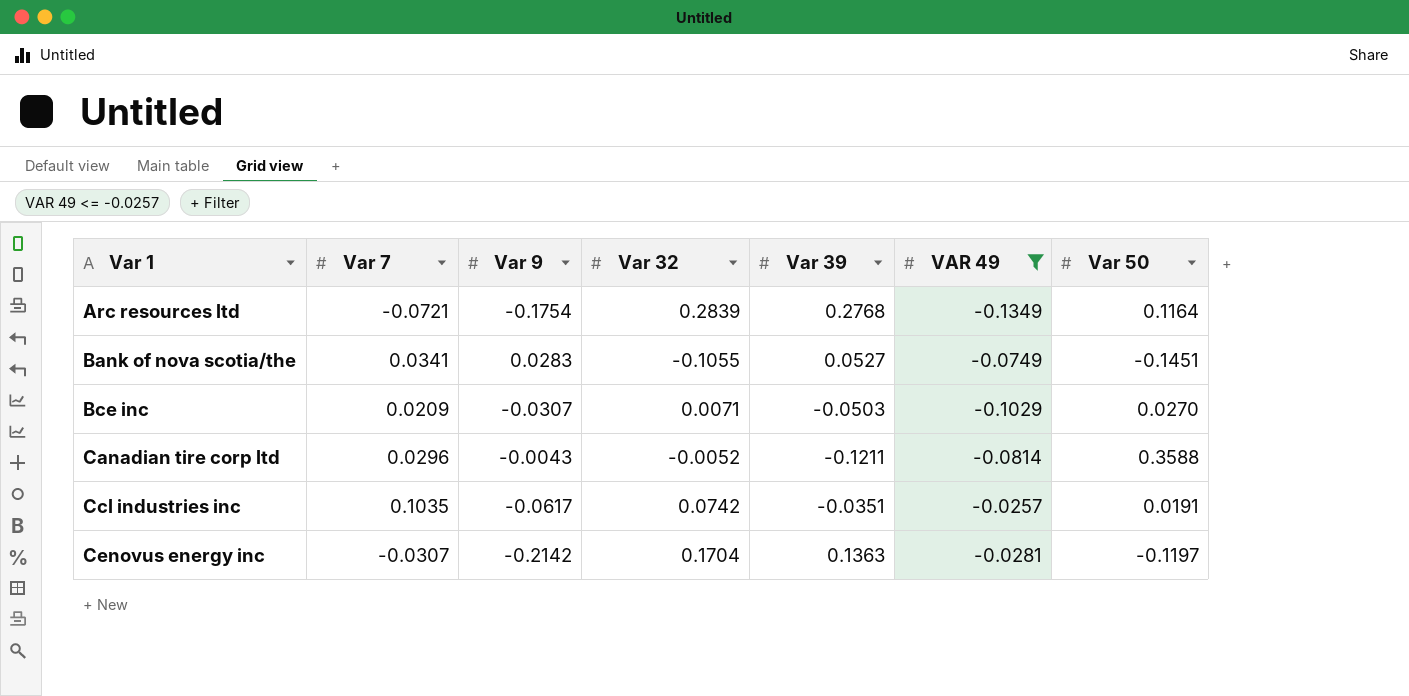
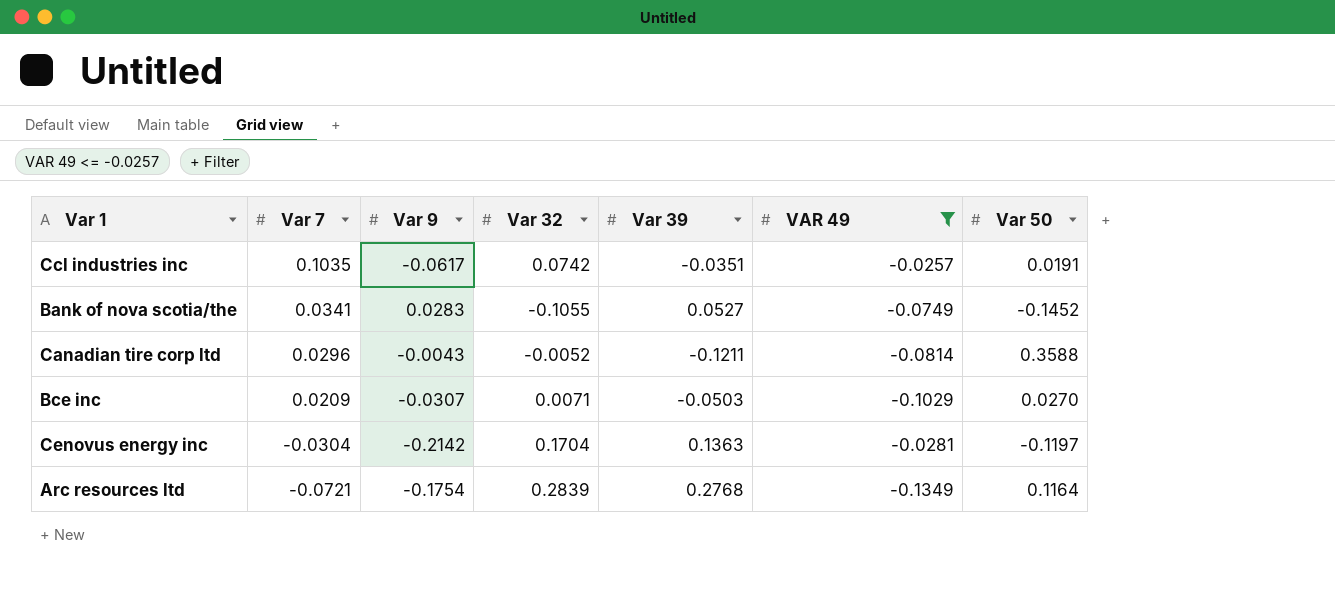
row order: Var 1 ascending -> Var 7 descending
Bank of nova scotia/the | Var 50: -0.1451 -> -0.1452
Cenovus energy inc | Var 7: -0.0307 -> -0.0304

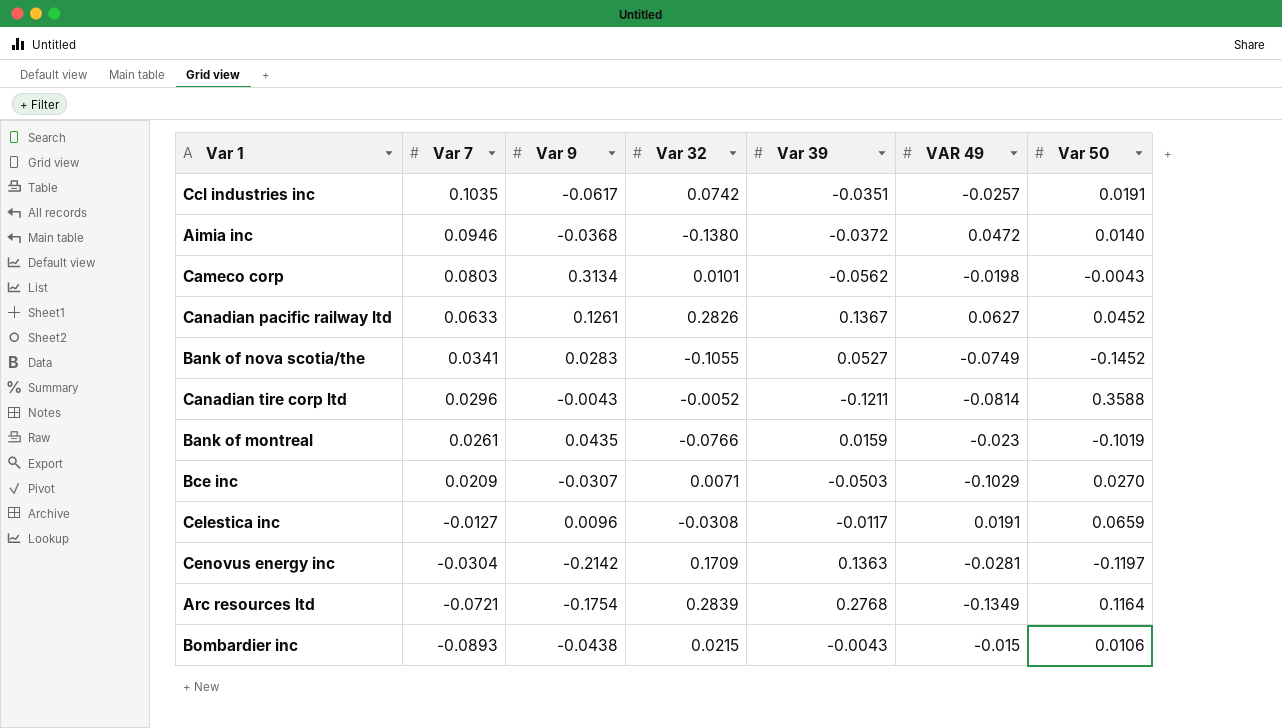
filter: VAR 49 <= -0.0257 -> none
Cenovus energy inc | Var 32: 0.1704 -> 0.1709

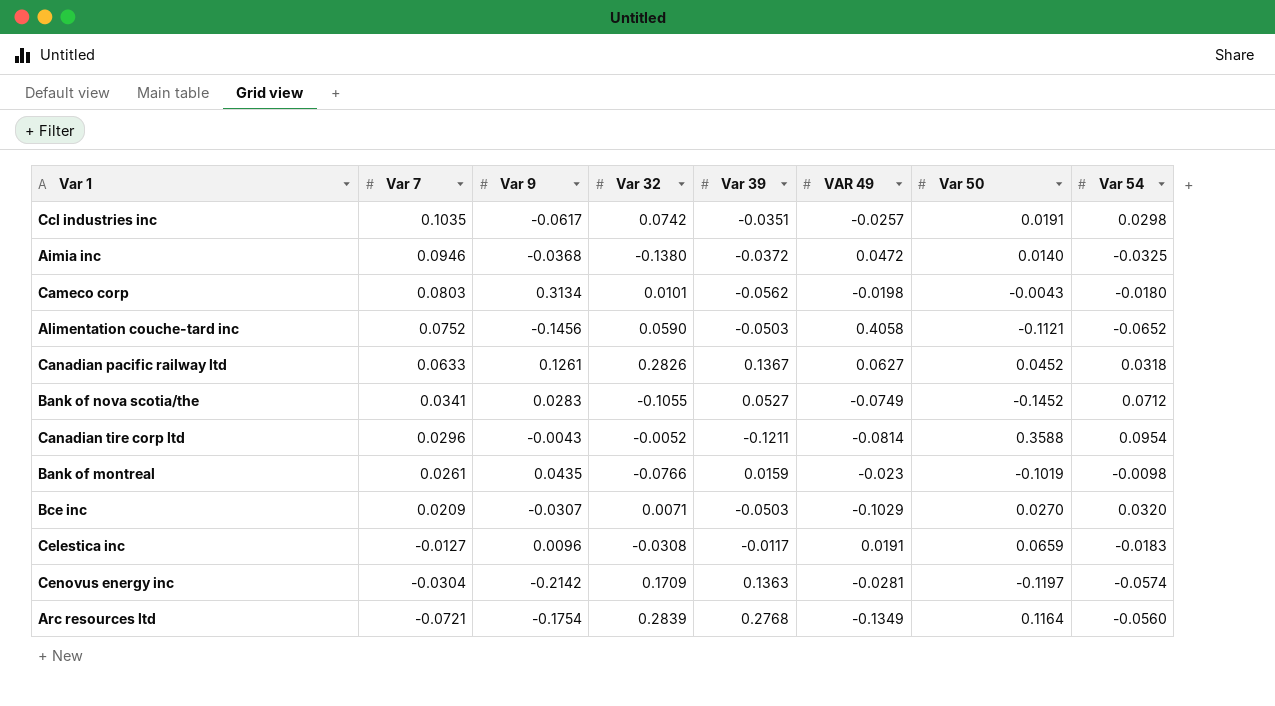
column Var 54 | position: none -> 8
row Bombardier inc: -0.0893 | -0.0438 | 0.0215 | -0.0043 | -0.015 | 0.0106 -> none
row Alimentation couche-tard inc: none -> 0.0752 | -0.1456 | 0.0590 | -0.0503 | 0.4058 | -0.1121 | -0.0652

